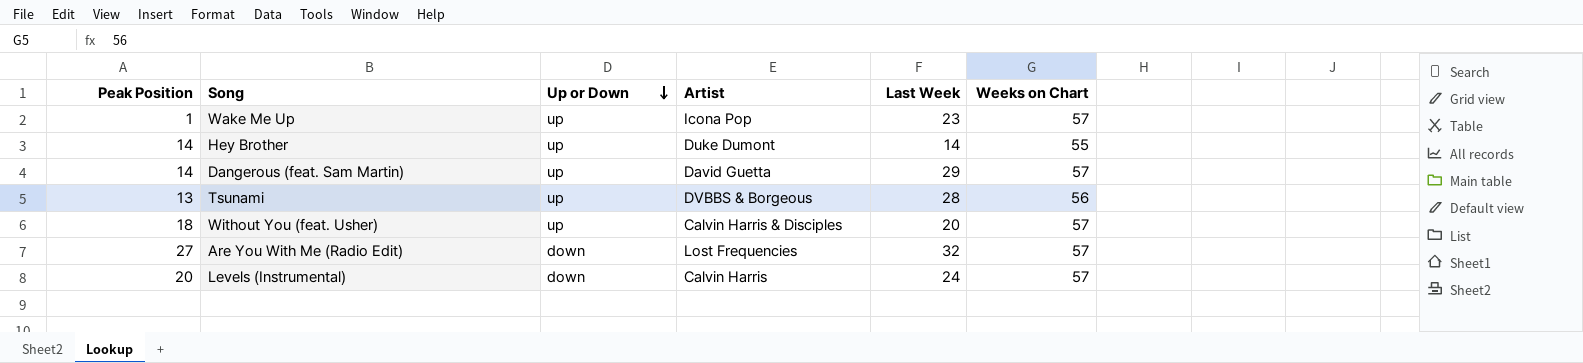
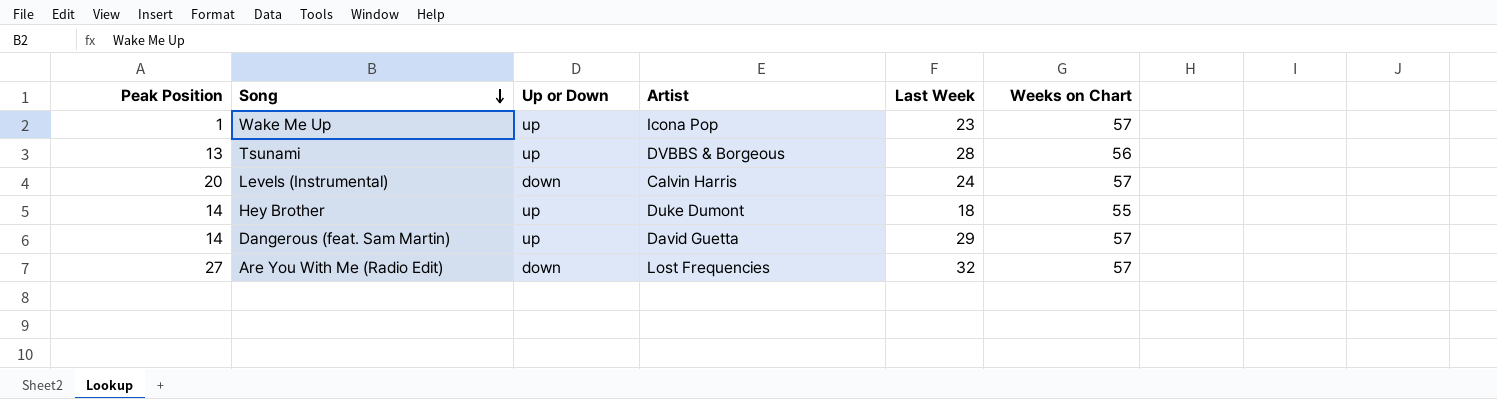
row order: Up or Down descending -> Song descending
row Without You (feat. Usher): 18 | up | Calvin Harris & Disciples | 20 | 57 -> none
Hey Brother | Last Week: 14 -> 18

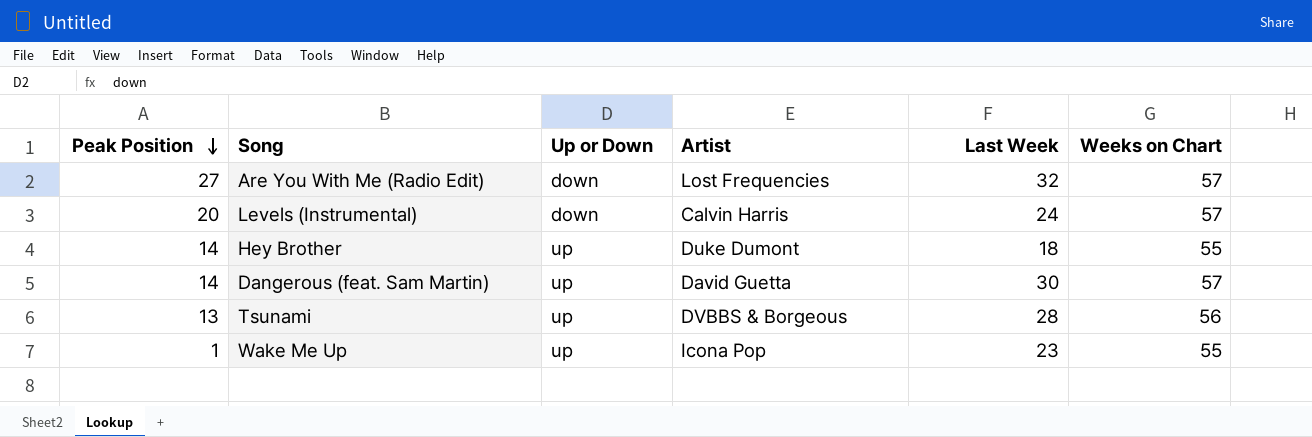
row order: Song descending -> Peak Position descending
Dangerous (feat. Sam Martin) | Last Week: 29 -> 30
Wake Me Up | Weeks on Chart: 57 -> 55

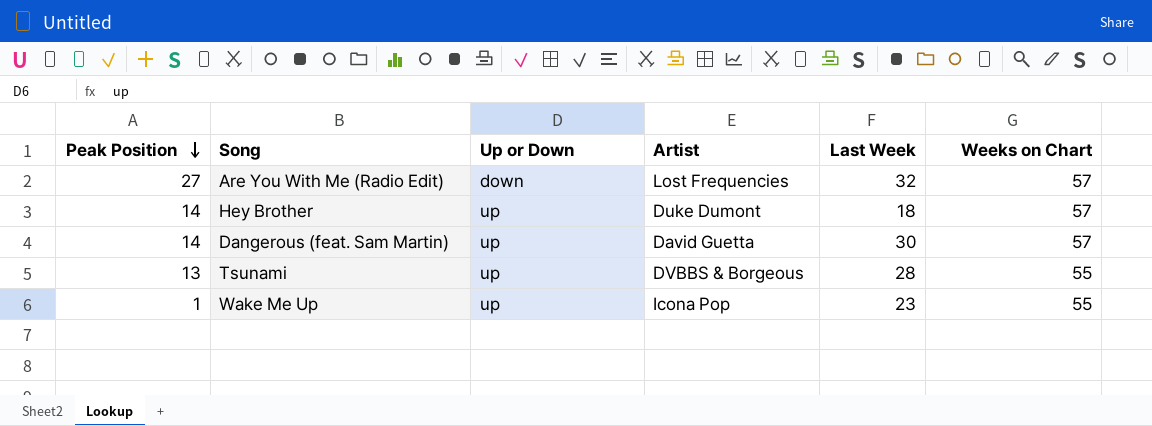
row Levels (Instrumental): 20 | down | Calvin Harris | 24 | 57 -> none
Hey Brother | Weeks on Chart: 55 -> 57
Tsunami | Weeks on Chart: 56 -> 55

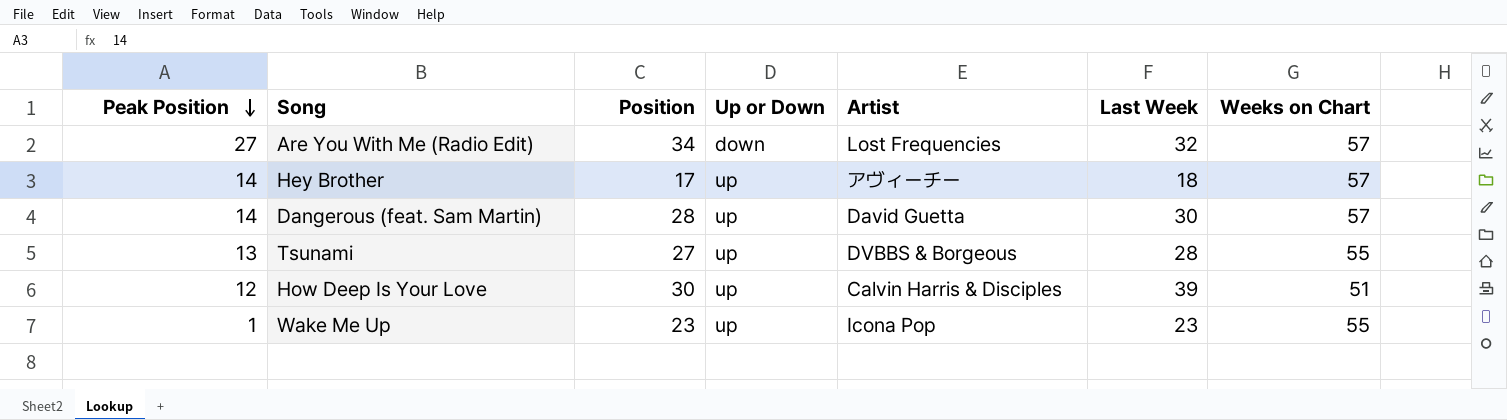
column Position | position: none -> 3
Hey Brother | Artist: Duke Dumont -> アヴィーチー
row How Deep Is Your Love: none -> 12 | 30 | up | Calvin Harris & Disciples | 39 | 51

